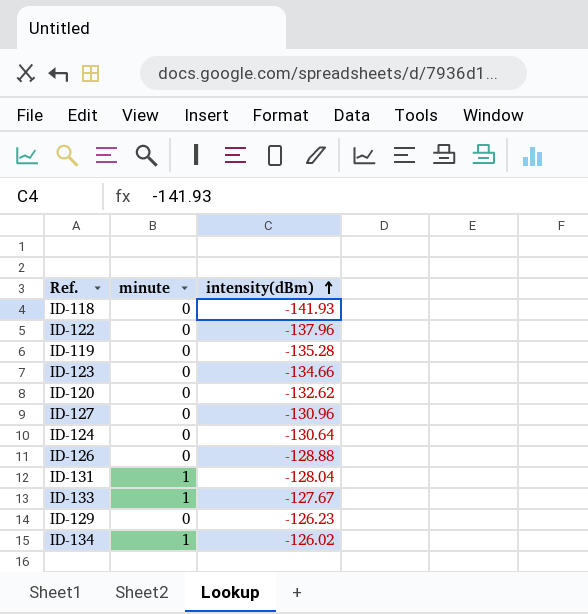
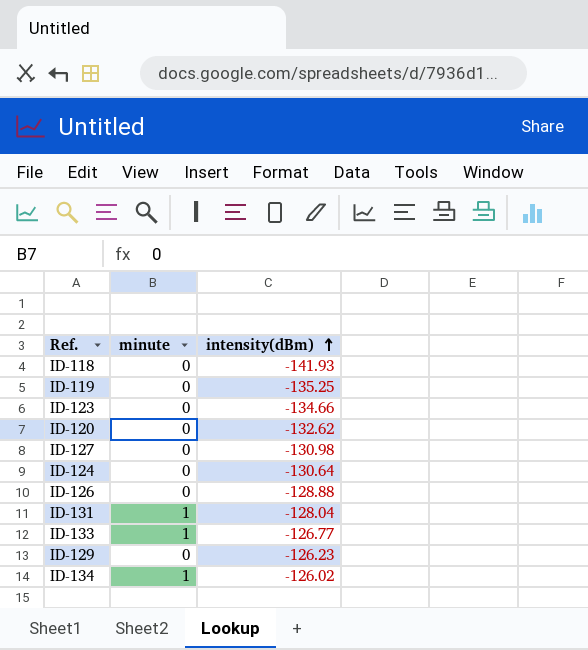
row ID-122: 0 | -137.96 -> none
ID-119 | intensity(dBm): -135.28 -> -135.25
ID-127 | intensity(dBm): -130.96 -> -130.98
ID-133 | intensity(dBm): -127.67 -> -126.77

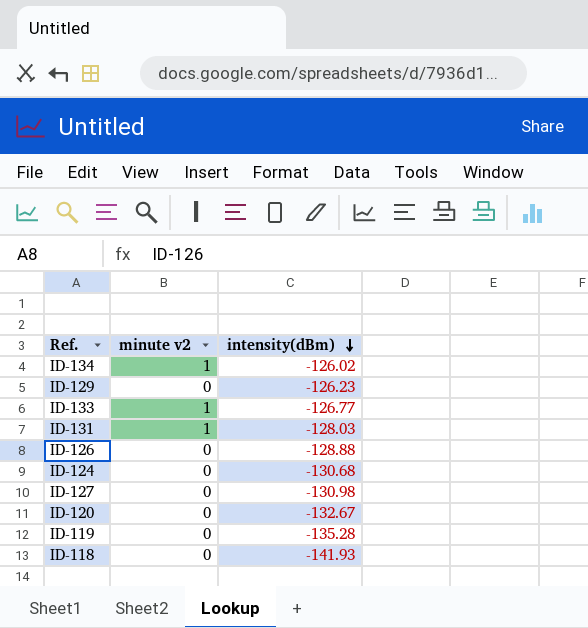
row order: intensity(dBm) ascending -> intensity(dBm) descending
column name: minute -> minute v2
row ID-123: 0 | -134.66 -> none
ID-131 | intensity(dBm): -128.04 -> -128.03
ID-124 | intensity(dBm): -130.64 -> -130.68
ID-120 | intensity(dBm): -132.62 -> -132.67
ID-119 | intensity(dBm): -135.25 -> -135.28

